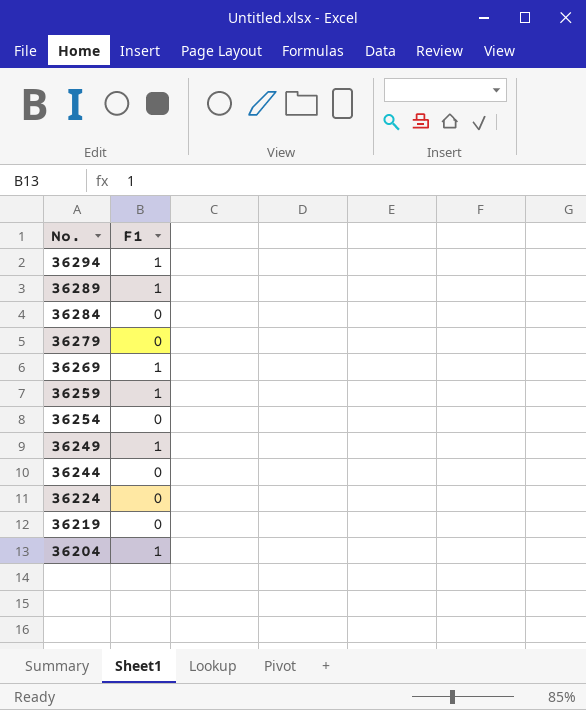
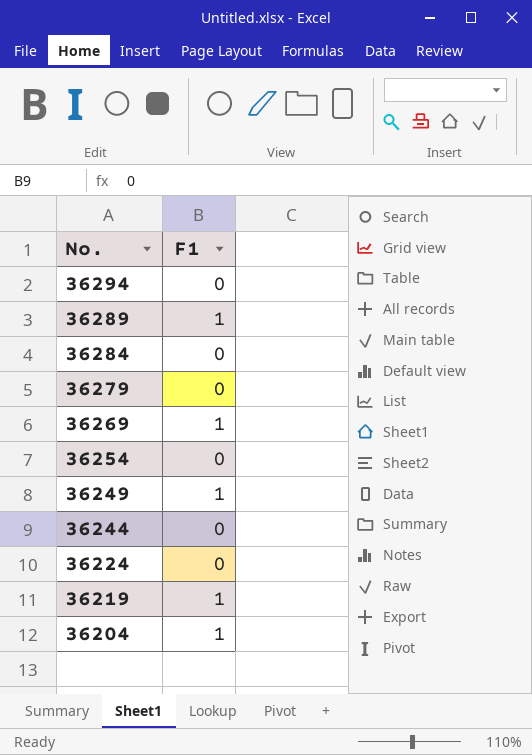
row 36259: 1 -> none
36294 | F1: 1 -> 0
36219 | F1: 0 -> 1

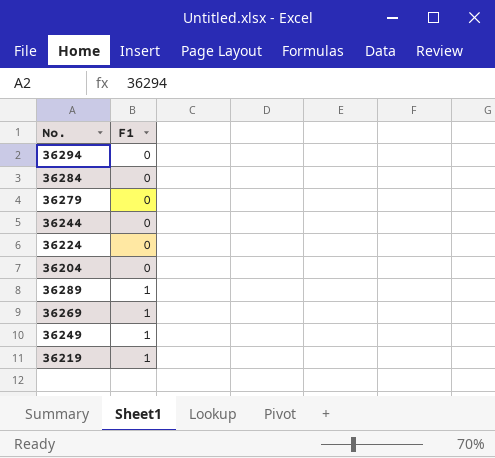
row order: No. descending -> F1 ascending
row 36254: 0 -> none
36204 | F1: 1 -> 0

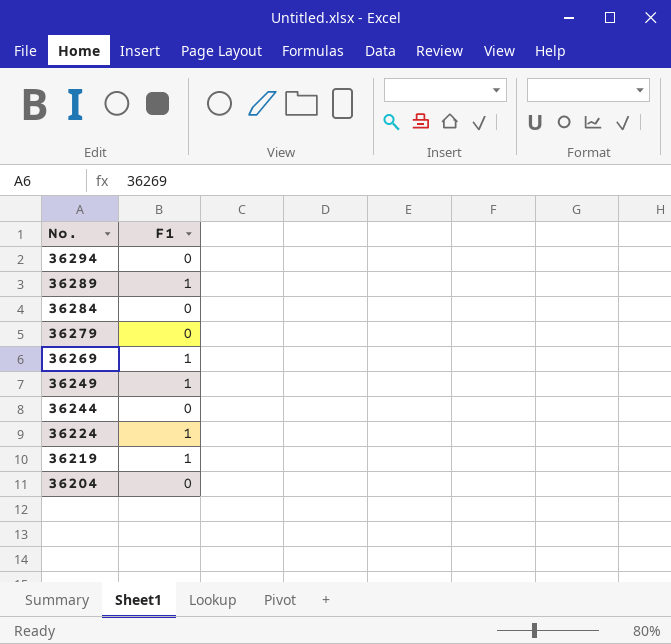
row order: F1 ascending -> No. descending
36224 | F1: 0 -> 1

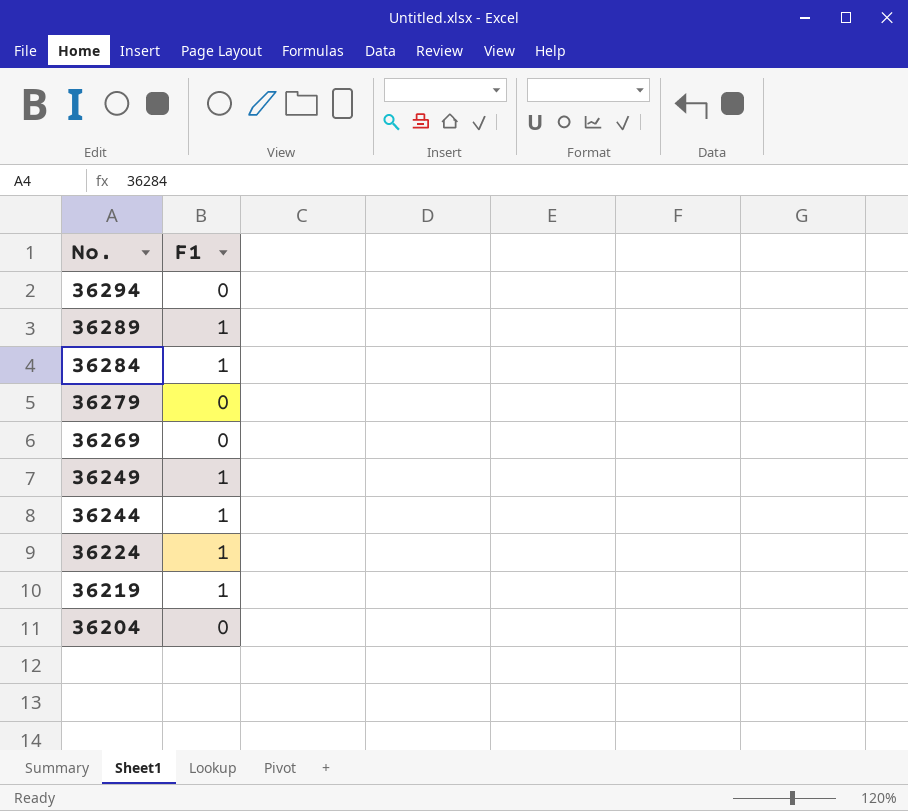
36284 | F1: 0 -> 1
36269 | F1: 1 -> 0
36244 | F1: 0 -> 1

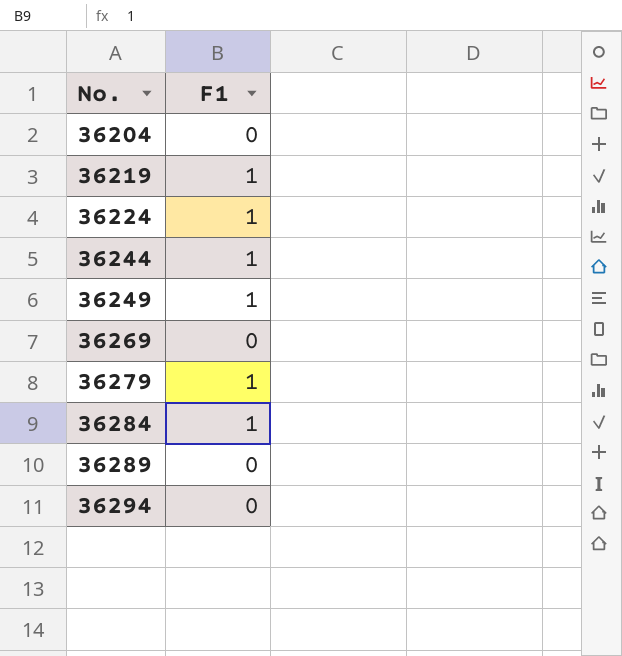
row order: No. descending -> No. ascending
36279 | F1: 0 -> 1
36289 | F1: 1 -> 0

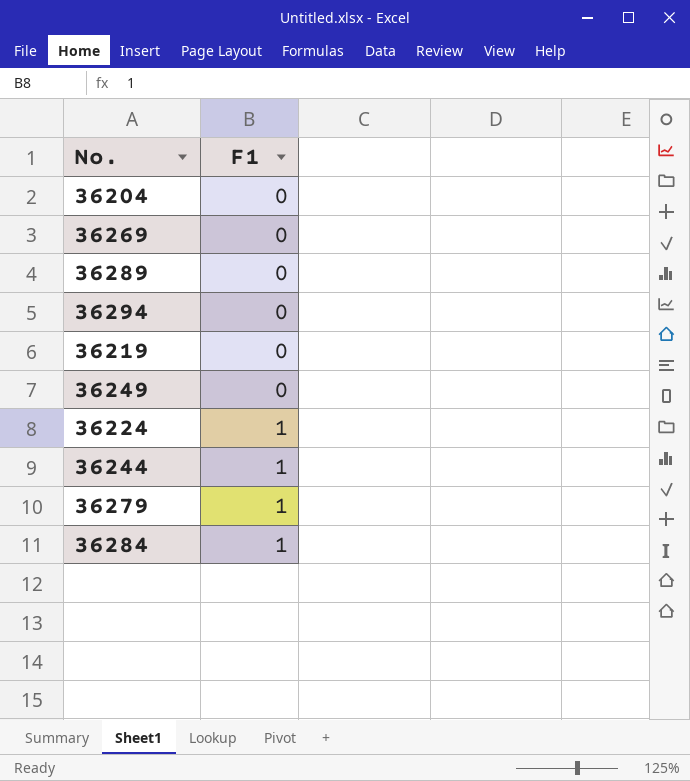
row order: No. ascending -> F1 ascending
36219 | F1: 1 -> 0
36249 | F1: 1 -> 0

